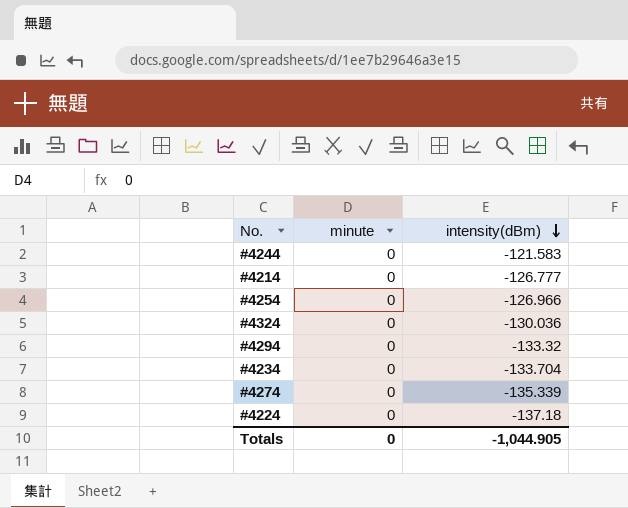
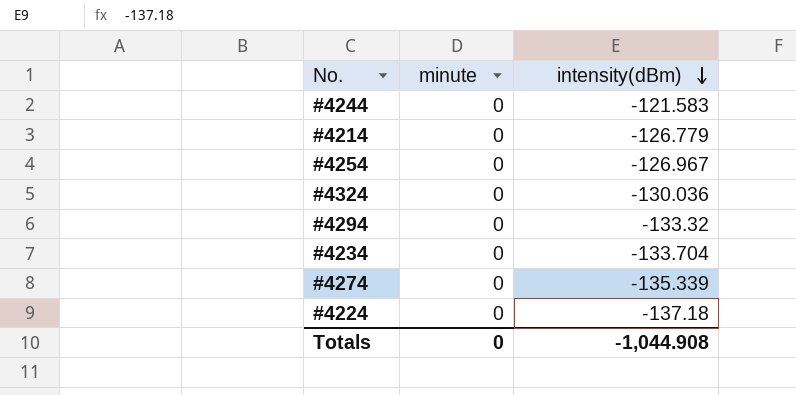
#4214 | intensity(dBm): -126.777 -> -126.779
#4254 | intensity(dBm): -126.966 -> -126.967
Totals | intensity(dBm): -1,044.905 -> -1,044.908

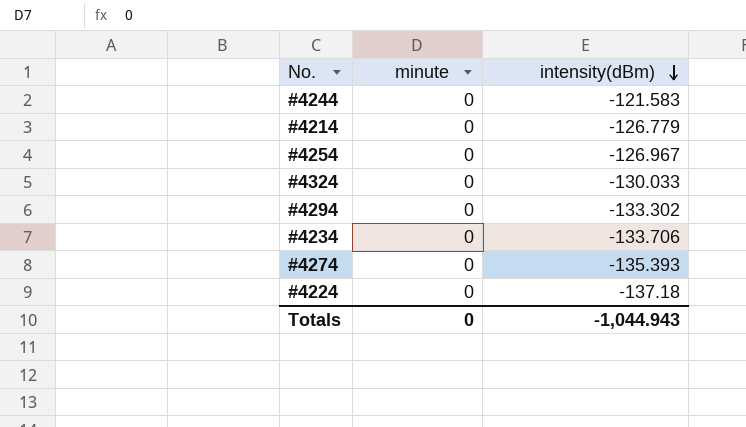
#4324 | intensity(dBm): -130.036 -> -130.033
#4294 | intensity(dBm): -133.32 -> -133.302
#4234 | intensity(dBm): -133.704 -> -133.706
#4274 | intensity(dBm): -135.339 -> -135.393
Totals | intensity(dBm): -1,044.908 -> -1,044.943

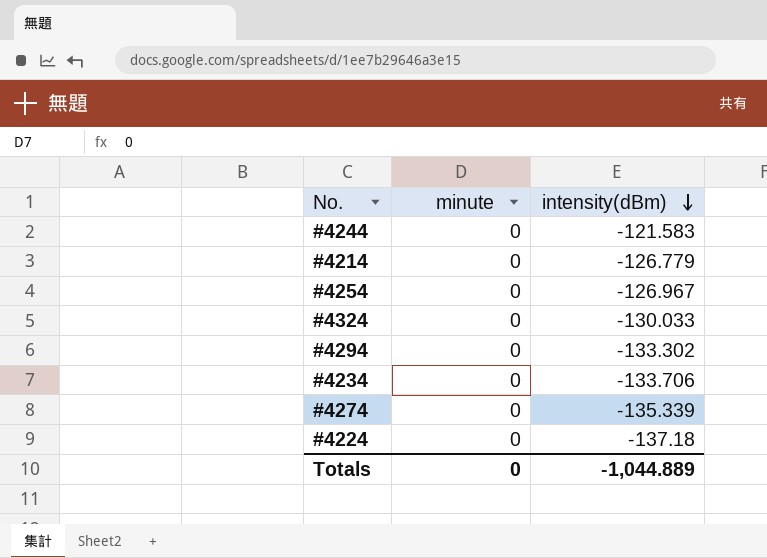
#4274 | intensity(dBm): -135.393 -> -135.339
Totals | intensity(dBm): -1,044.943 -> -1,044.889

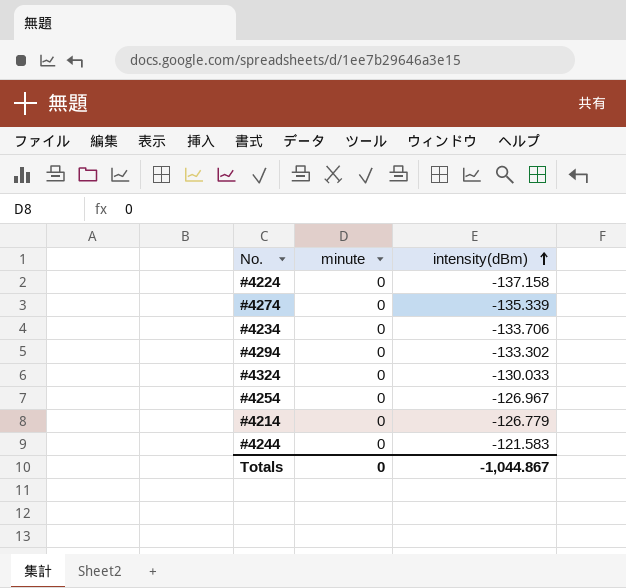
row order: intensity(dBm) descending -> intensity(dBm) ascending
#4224 | intensity(dBm): -137.18 -> -137.158
Totals | intensity(dBm): -1,044.889 -> -1,044.867

